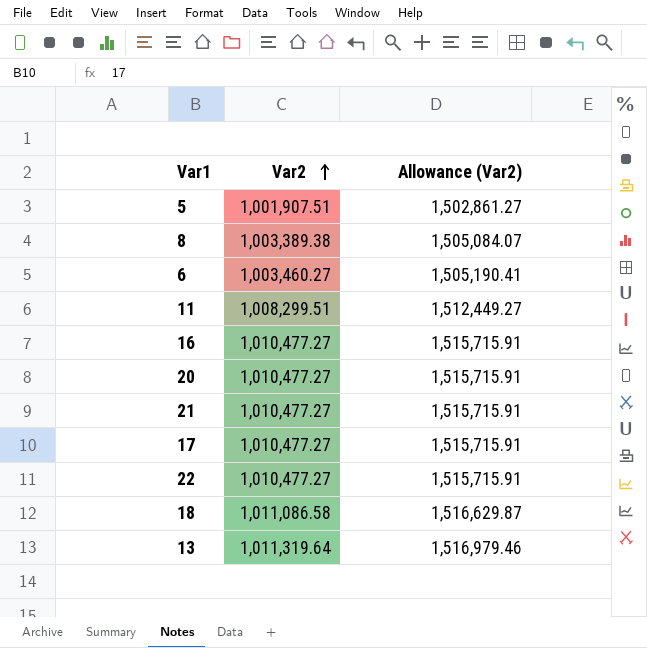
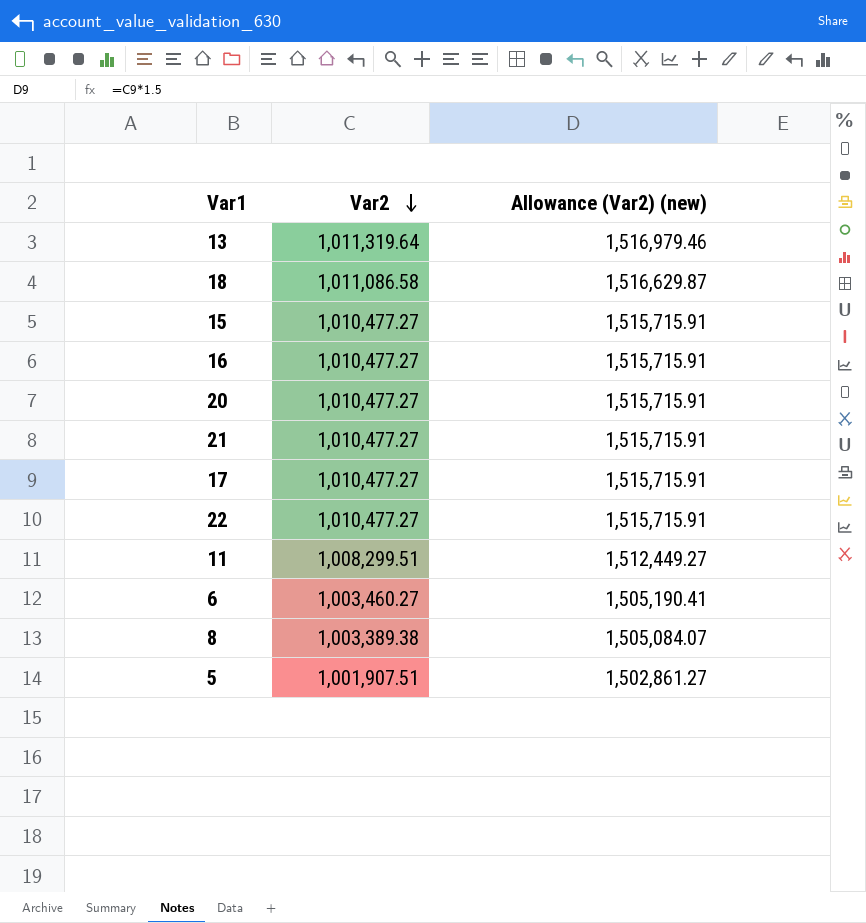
row order: Var2 ascending -> Var2 descending
column name: Allowance (Var2) -> Allowance (Var2) (new)
row 15: none -> 1,010,477.27 | 1,515,715.91

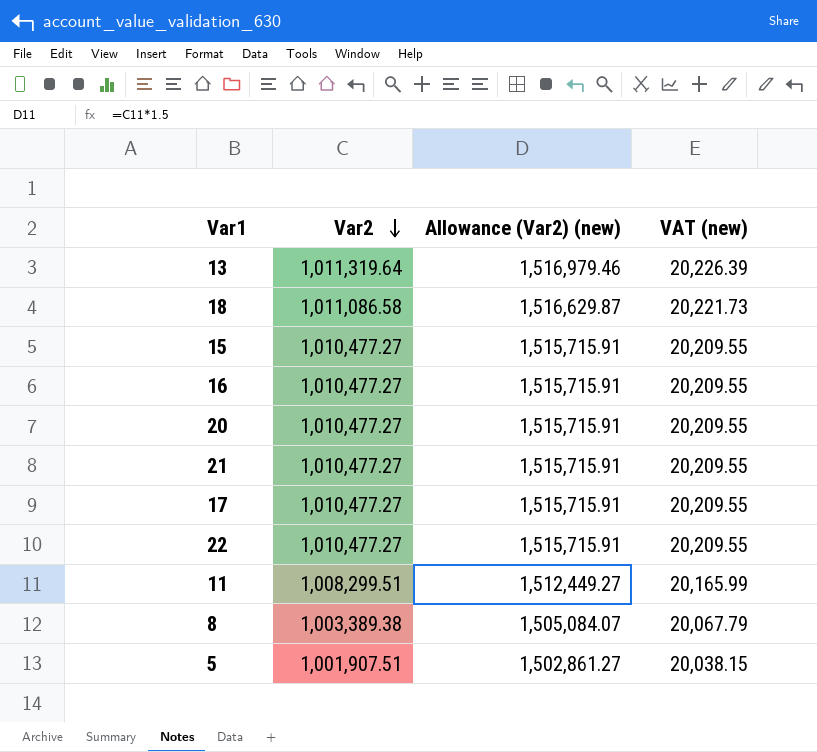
column VAT (new) | formula: none -> [Var2] * 0.02
row 6: 1,003,460.27 | 1,505,190.41 -> none

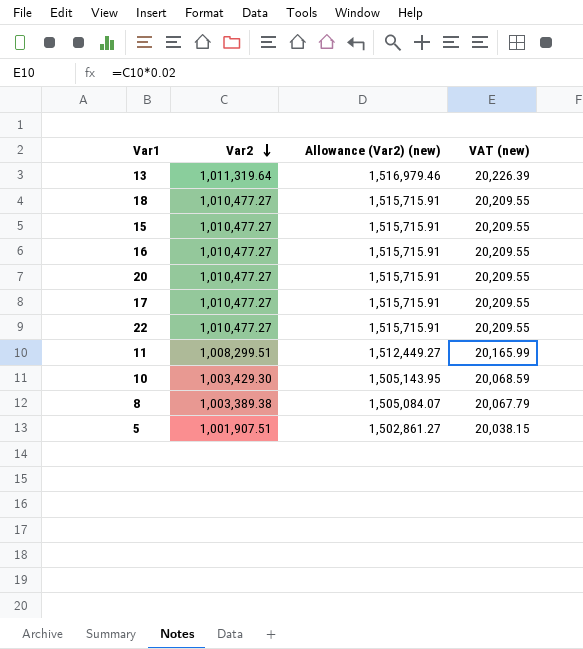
row 21: 1,010,477.27 | 1,515,715.91 | 20,209.55 -> none
18 | Var2: 1,011,086.58 -> 1,010,477.27
18 | Allowance (Var2) (new): 1,516,629.87 -> 1,515,715.91
18 | VAT (new): 20,221.73 -> 20,209.55
row 10: none -> 1,003,429.30 | 1,505,143.95 | 20,068.59

